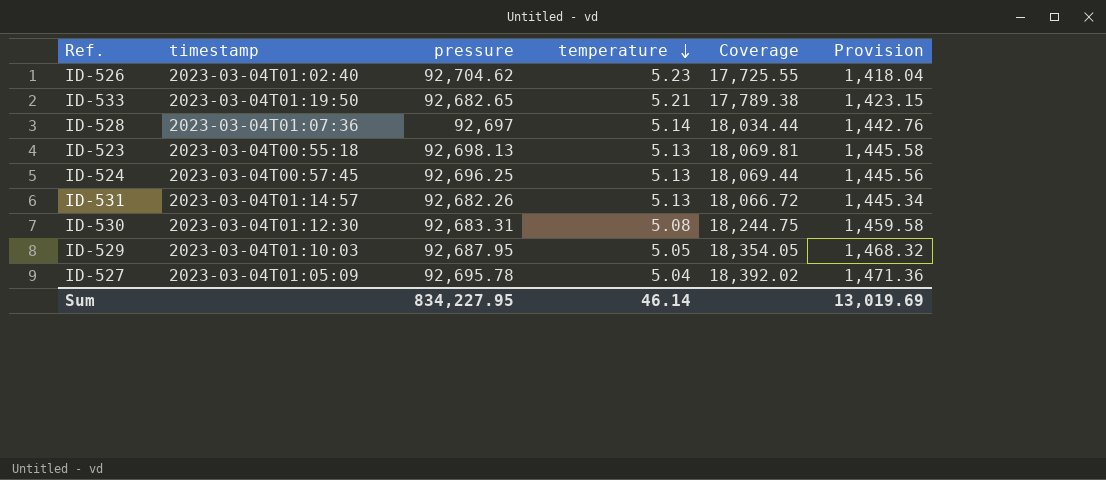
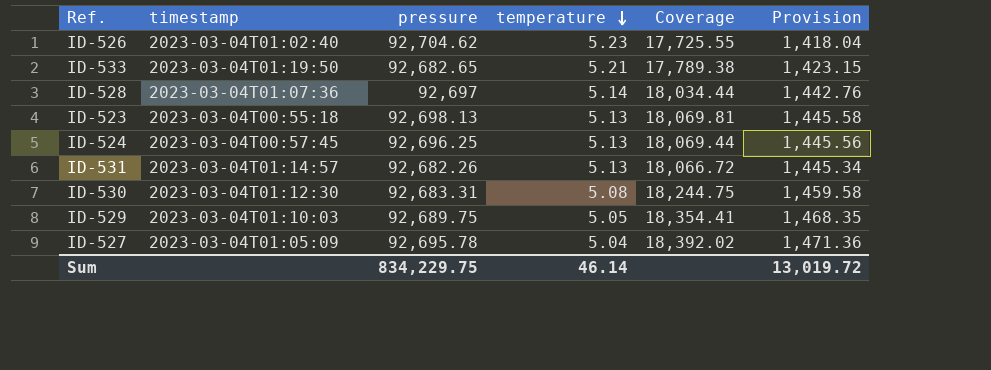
ID-529 | pressure: 92,687.95 -> 92,689.75
ID-529 | Coverage: 18,354.05 -> 18,354.41
ID-529 | Provision: 1,468.32 -> 1,468.35
Sum | pressure: 834,227.95 -> 834,229.75
Sum | Provision: 13,019.69 -> 13,019.72

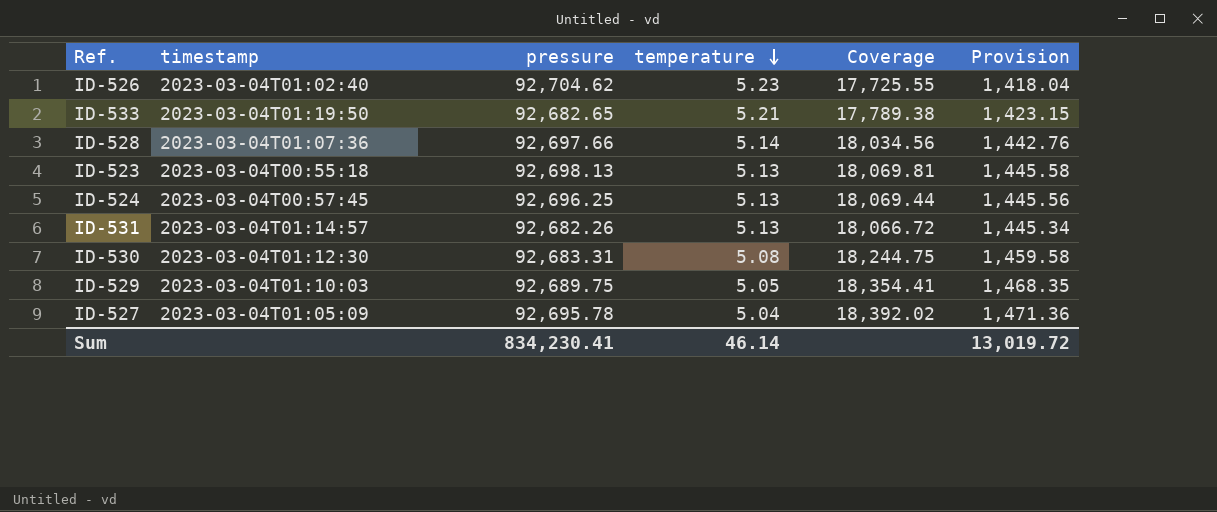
ID-528 | pressure: 92,697 -> 92,697.66
ID-528 | Coverage: 18,034.44 -> 18,034.56
Sum | pressure: 834,229.75 -> 834,230.41

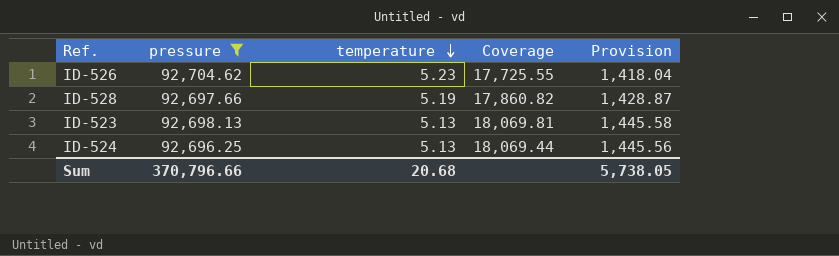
filter: none -> pressure >= 92,696.25
column timestamp | position: 2 -> none
ID-528 | temperature: 5.14 -> 5.19
ID-528 | Coverage: 18,034.56 -> 17,860.82
ID-528 | Provision: 1,442.76 -> 1,428.87
Sum | pressure: 834,230.41 -> 370,796.66
Sum | temperature: 46.14 -> 20.68
Sum | Provision: 13,019.72 -> 5,738.05

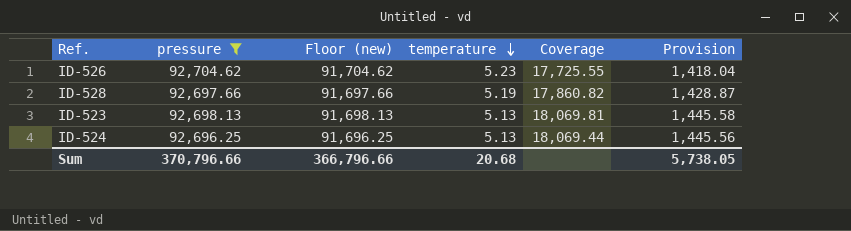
column Floor (new) | formula: none -> [pressure] - 1000

